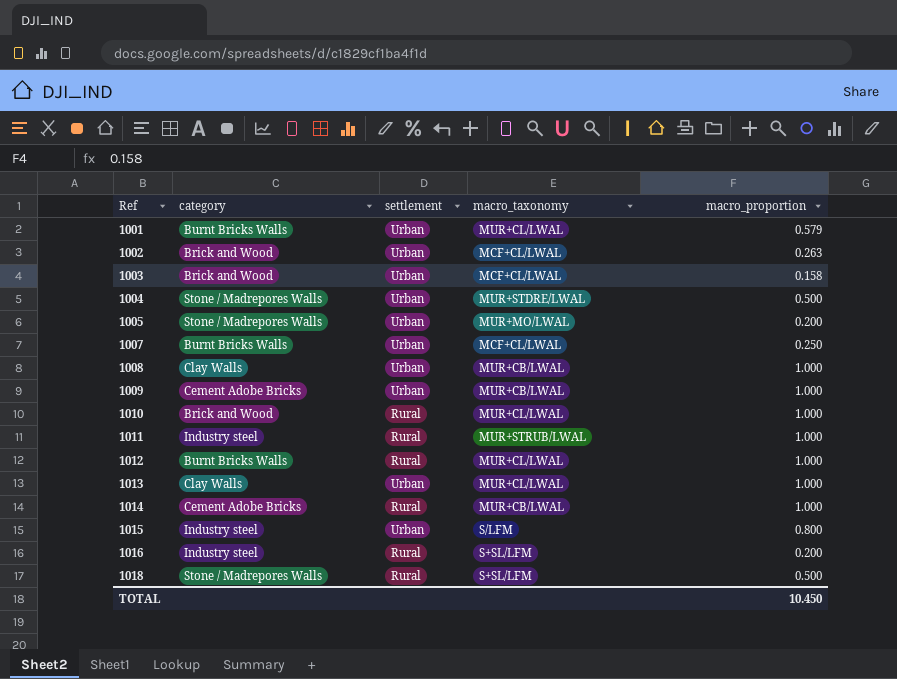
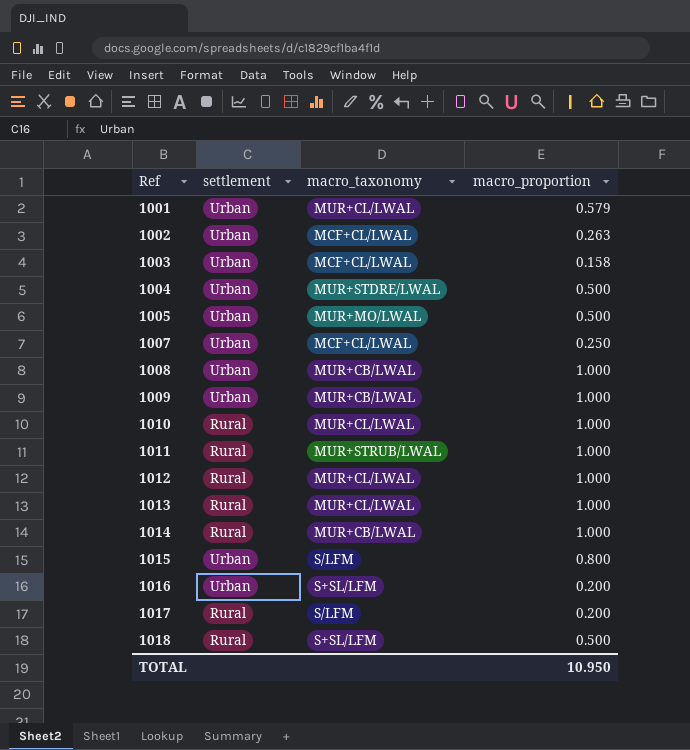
column category | position: 2 -> none
1005 | macro_proportion: 0.200 -> 0.500
1013 | settlement: Urban -> Rural
1016 | settlement: Rural -> Urban
row 1017: none -> Rural | S/LFM | 0.200
TOTAL | macro_proportion: 10.450 -> 10.950

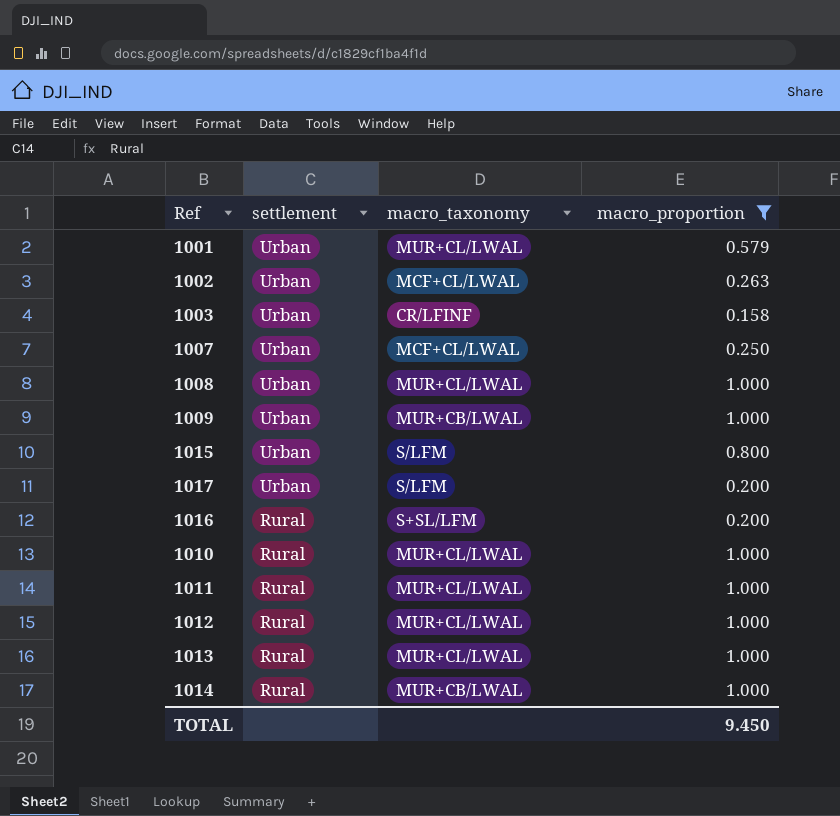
filter: none -> macro_proportion != 0.500
row order: Ref ascending -> settlement descending
1003 | macro_taxonomy: MCF+CL/LWAL -> CR/LFINF
1008 | macro_taxonomy: MUR+CB/LWAL -> MUR+CL/LWAL
1017 | settlement: Rural -> Urban
1016 | settlement: Urban -> Rural
1011 | macro_taxonomy: MUR+STRUB/LWAL -> MUR+CL/LWAL
TOTAL | macro_proportion: 10.950 -> 9.450

